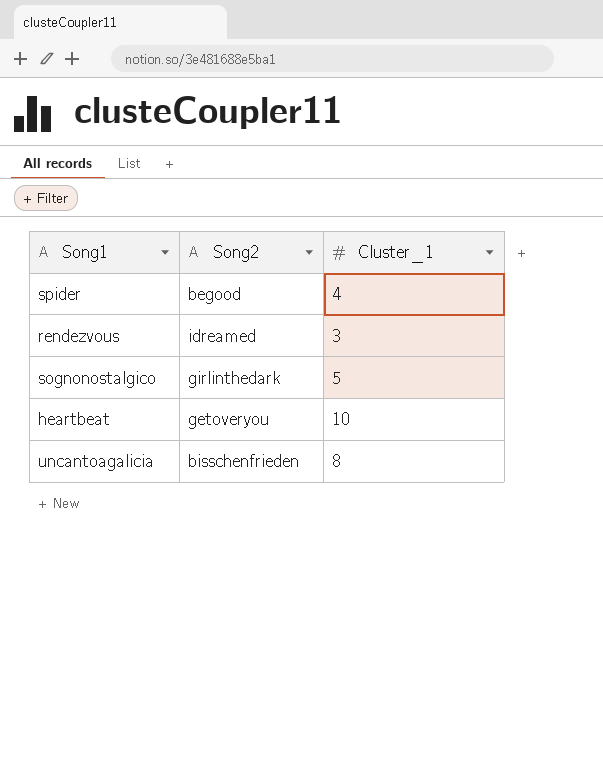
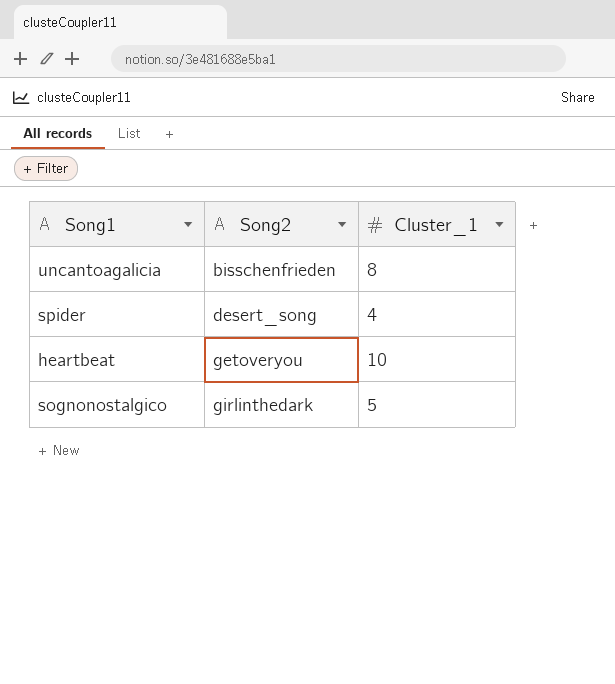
row order: none -> Song2 ascending
row rendezvous: idreamed | 3 -> none
spider | Song2: begood -> desert_song

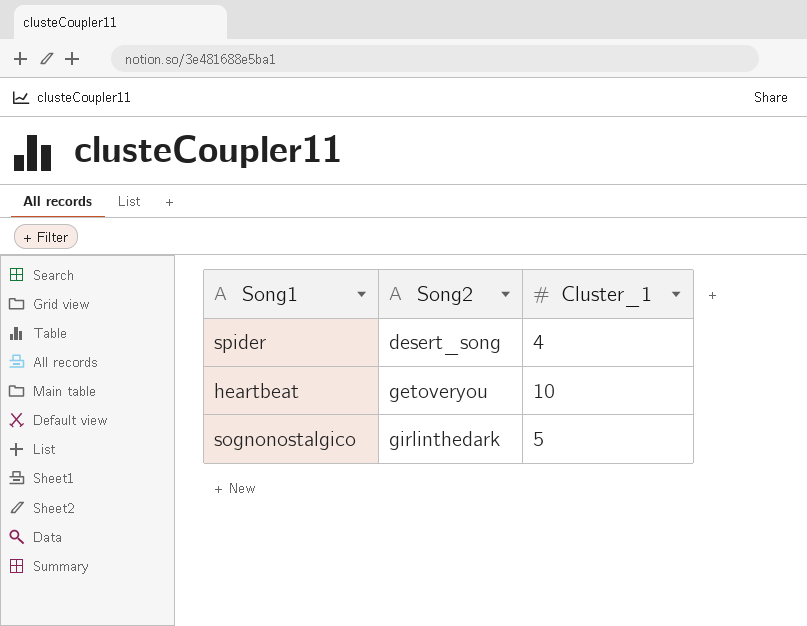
row uncantoagalicia: bisschenfrieden | 8 -> none

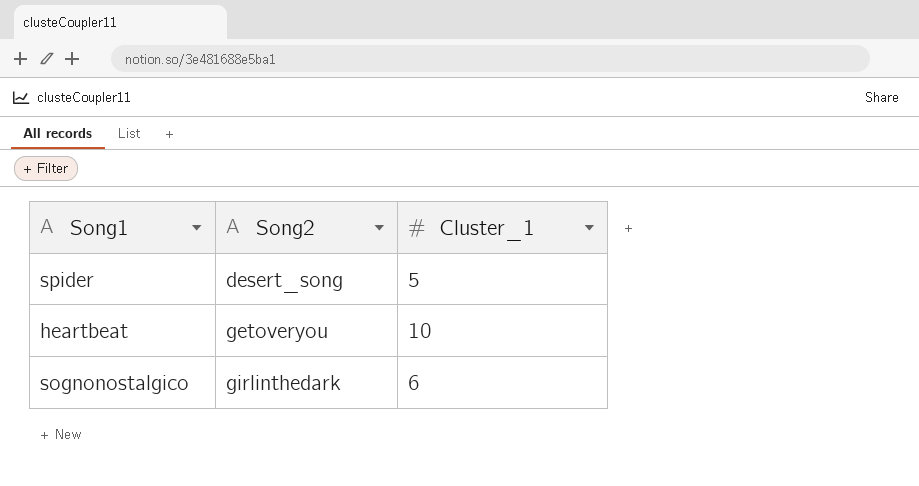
spider | Cluster_1: 4 -> 5
sognonostalgico | Cluster_1: 5 -> 6

